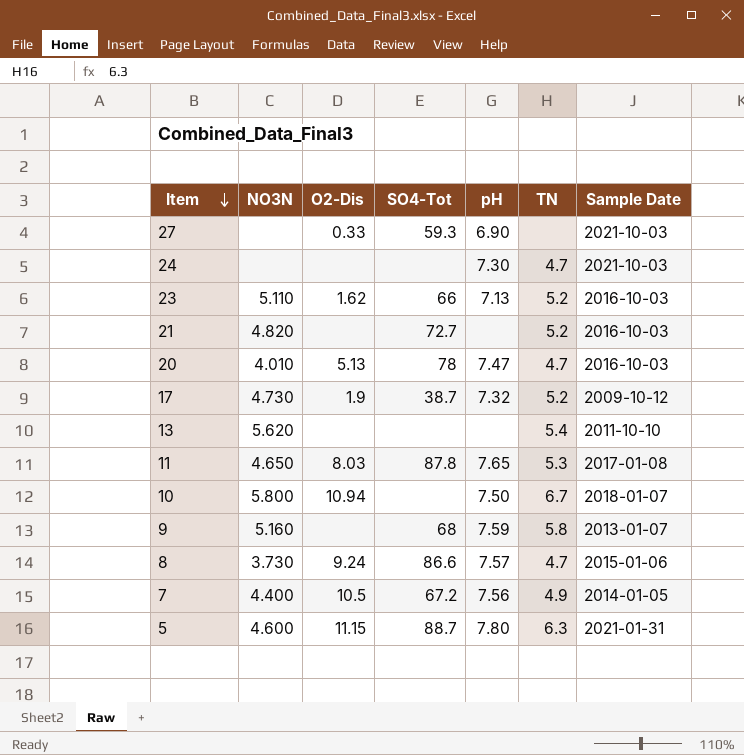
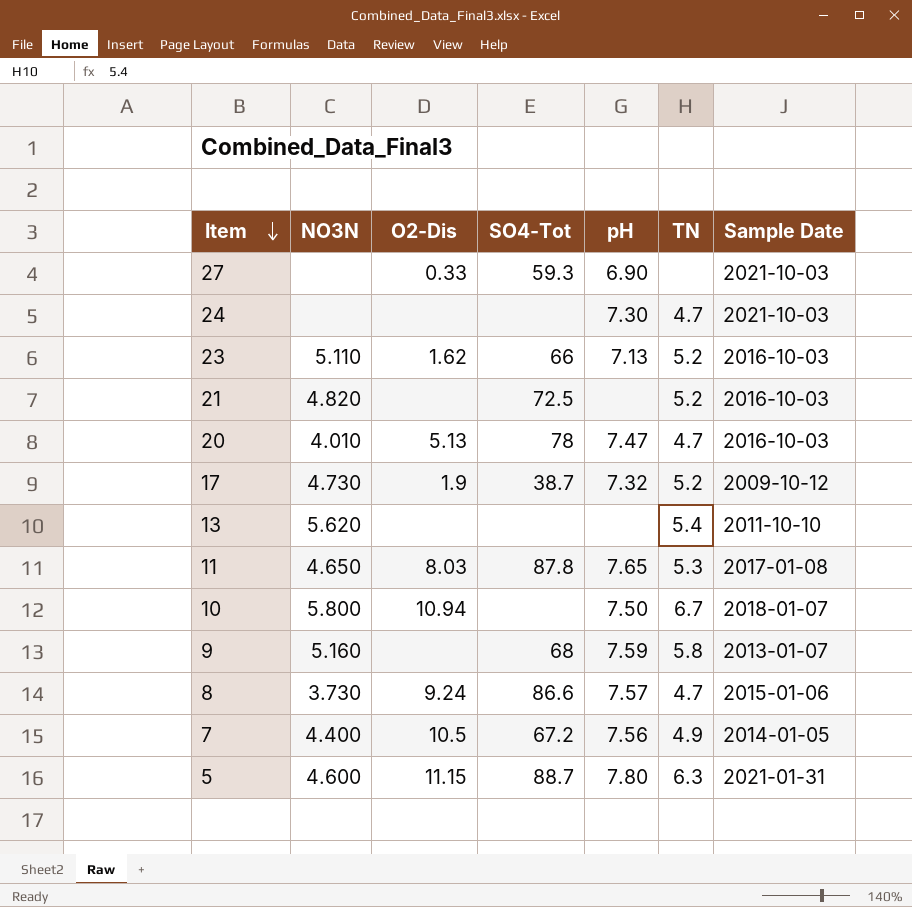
21 | SO4-Tot: 72.7 -> 72.5

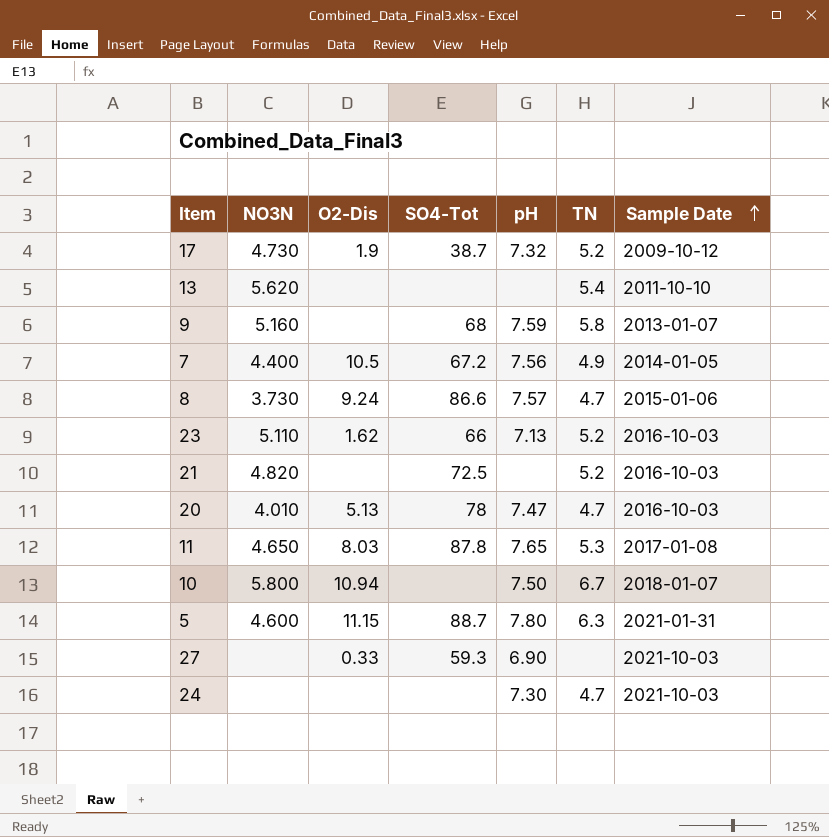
row order: Item descending -> Sample Date ascending

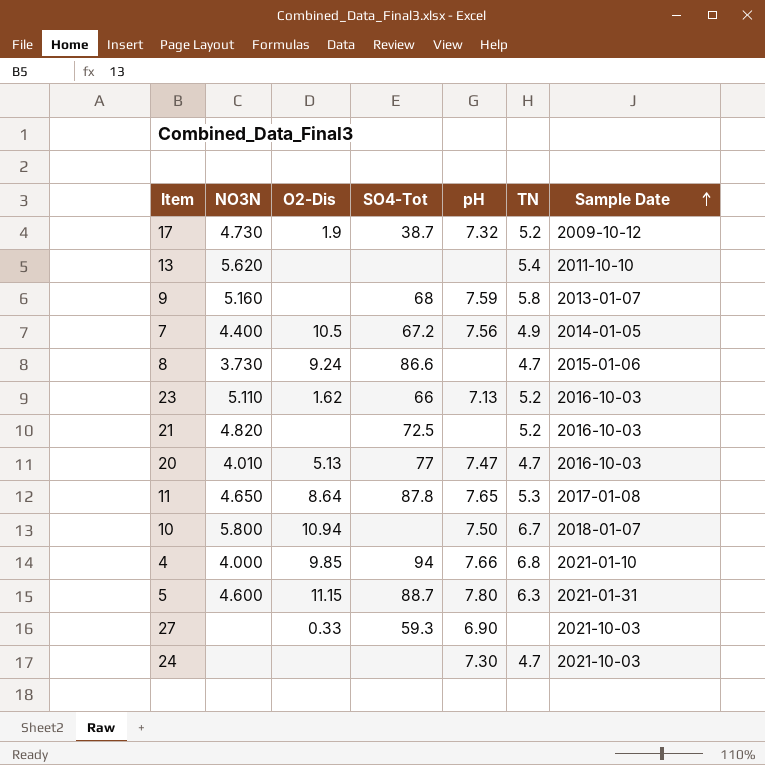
8 | pH: 7.57 -> none
20 | SO4-Tot: 78 -> 77
11 | O2-Dis: 8.03 -> 8.64
row 4: none -> 4.000 | 9.85 | 94 | 7.66 | 6.8 | 2021-01-10

